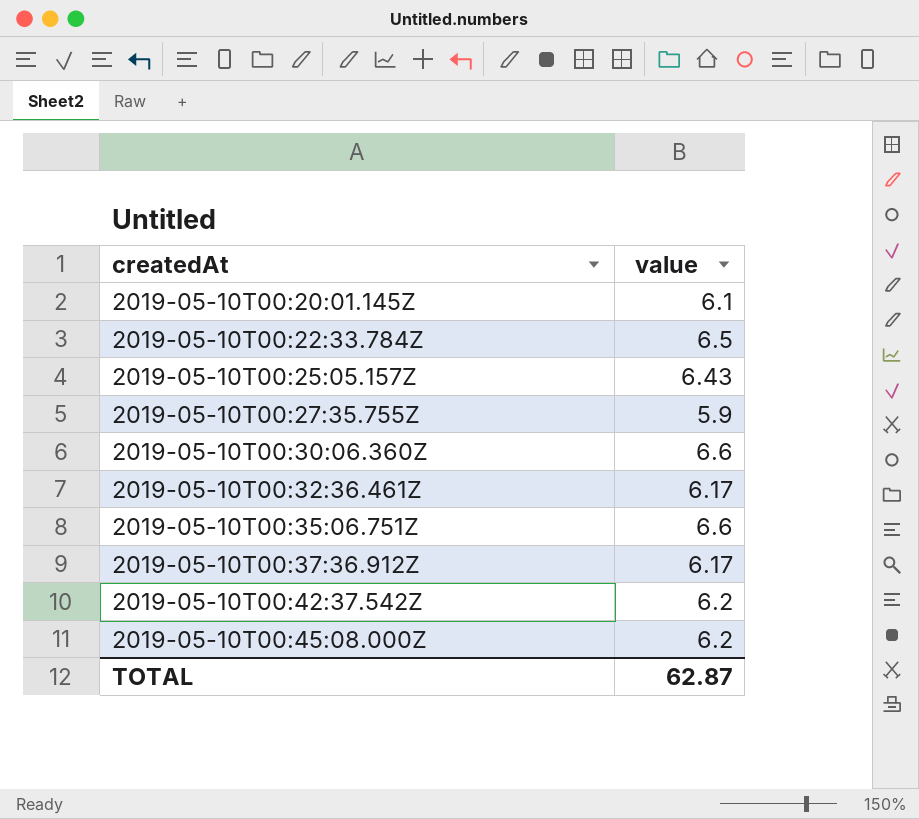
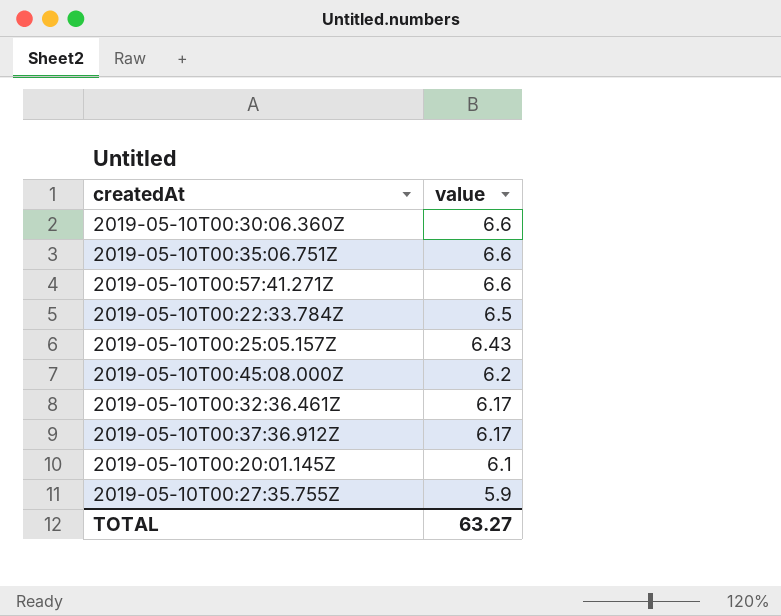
row order: createdAt ascending -> value descending
row 2019-05-10T00:42:37.542Z: 6.2 -> none
row 2019-05-10T00:57:41.271Z: none -> 6.6
TOTAL | value: 62.87 -> 63.27

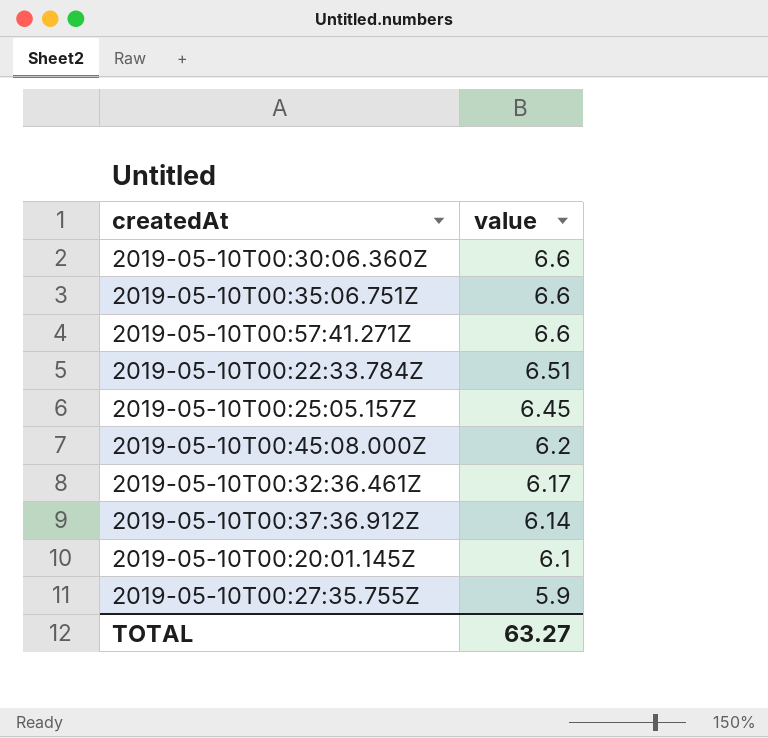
2019-05-10T00:22:33.784Z | value: 6.5 -> 6.51
2019-05-10T00:25:05.157Z | value: 6.43 -> 6.45
2019-05-10T00:37:36.912Z | value: 6.17 -> 6.14

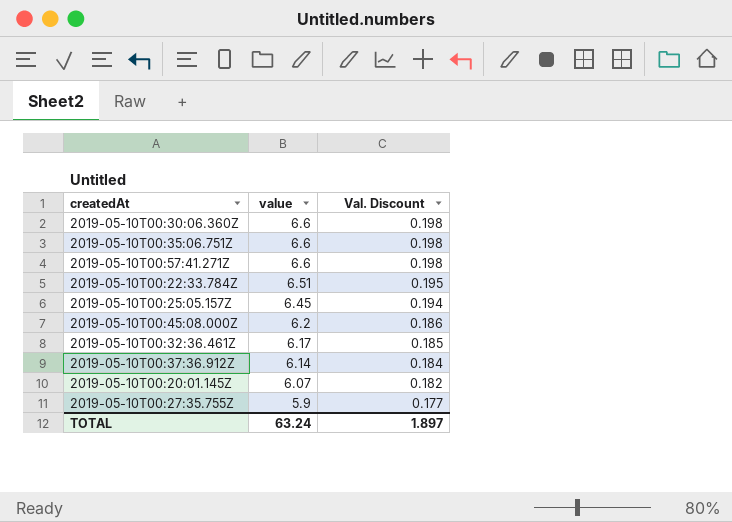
column Val. Discount | formula: none -> [value] * 0.03
2019-05-10T00:20:01.145Z | value: 6.1 -> 6.07
TOTAL | value: 63.27 -> 63.24

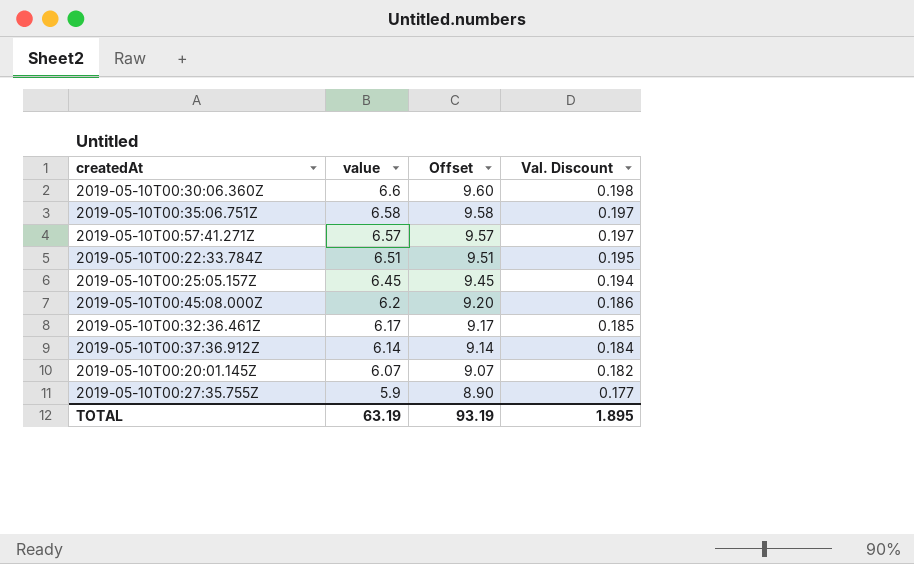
column Offset | formula: none -> [value] + 3
2019-05-10T00:35:06.751Z | value: 6.6 -> 6.58
2019-05-10T00:35:06.751Z | Val. Discount: 0.198 -> 0.197
2019-05-10T00:57:41.271Z | value: 6.6 -> 6.57
2019-05-10T00:57:41.271Z | Val. Discount: 0.198 -> 0.197
TOTAL | value: 63.24 -> 63.19
TOTAL | Val. Discount: 1.897 -> 1.895

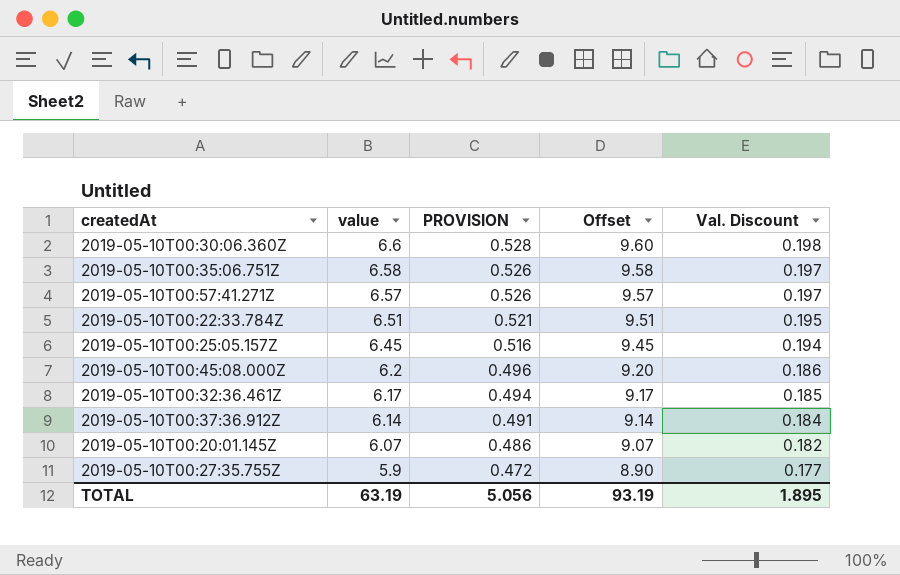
column PROVISION | formula: none -> [value] * 0.08

